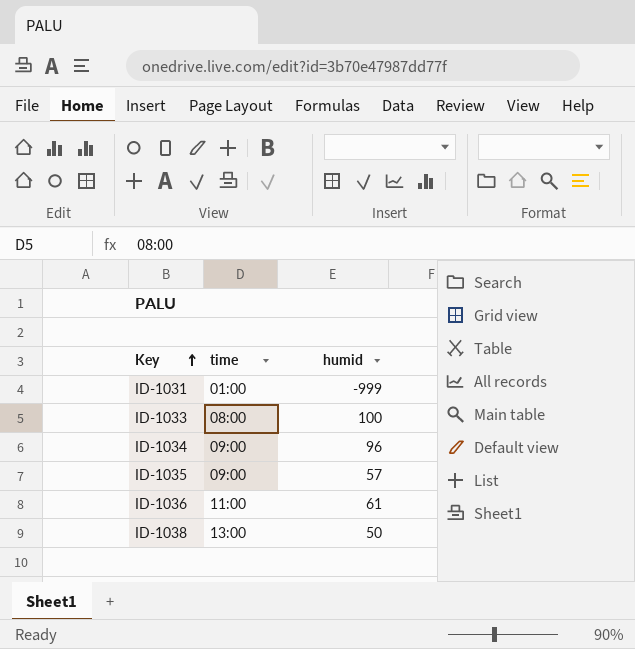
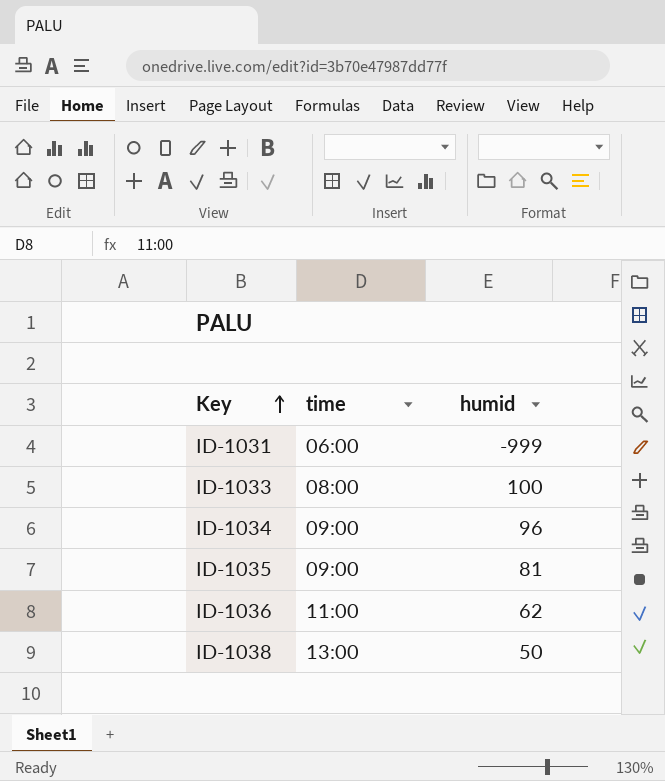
ID-1031 | time: 01:00 -> 06:00
ID-1035 | humid: 57 -> 81
ID-1036 | humid: 61 -> 62

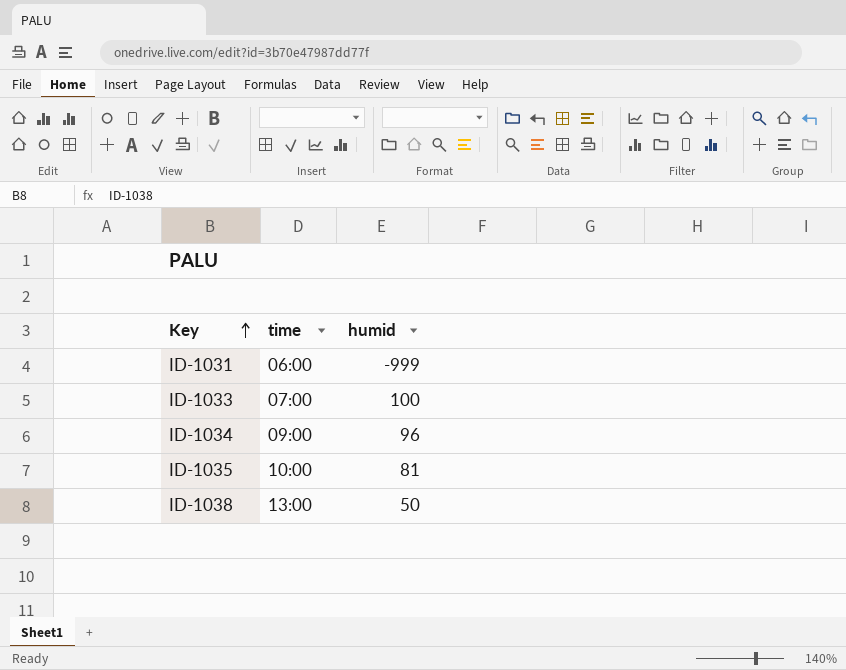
row ID-1036: 11:00 | 62 -> none
ID-1033 | time: 08:00 -> 07:00
ID-1035 | time: 09:00 -> 10:00

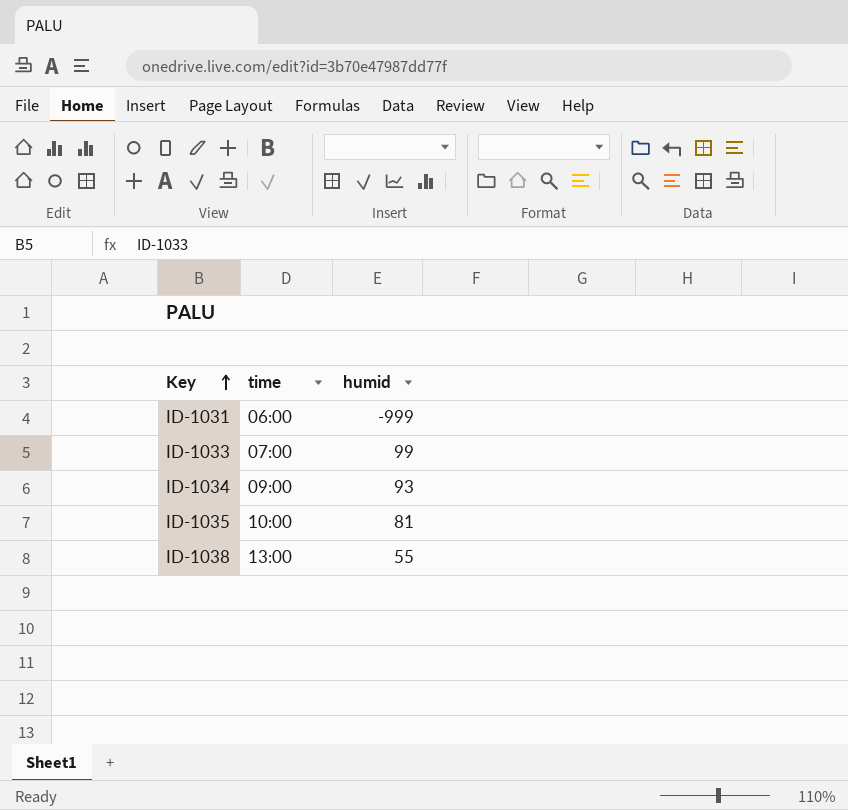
ID-1033 | humid: 100 -> 99
ID-1034 | humid: 96 -> 93
ID-1038 | humid: 50 -> 55

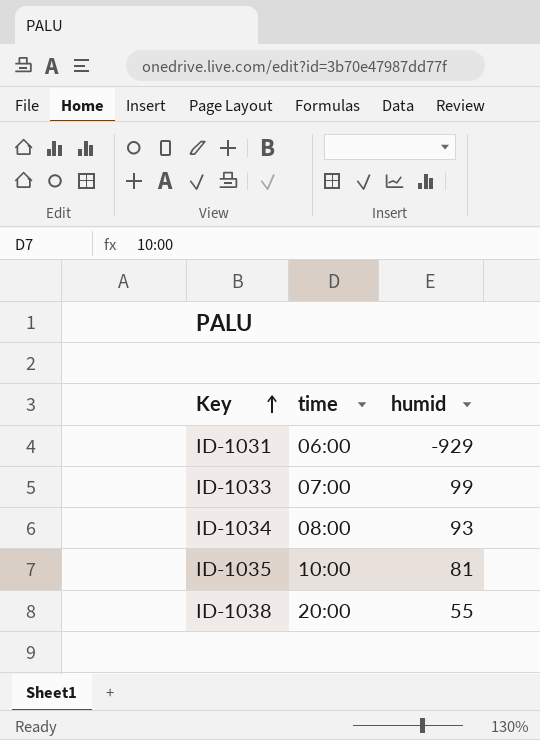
ID-1031 | humid: -999 -> -929
ID-1034 | time: 09:00 -> 08:00
ID-1038 | time: 13:00 -> 20:00

